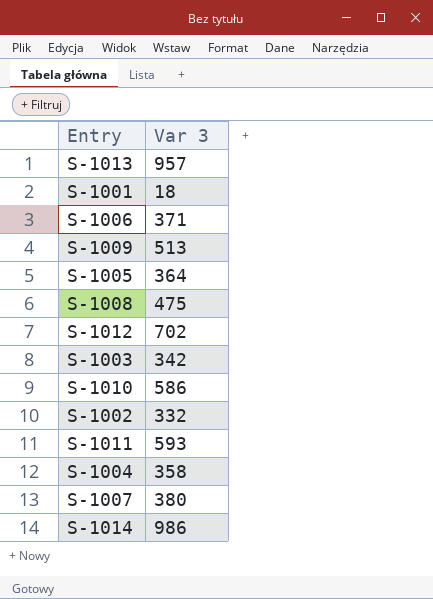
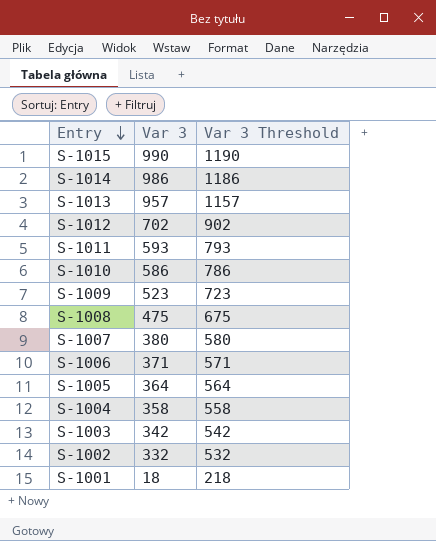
row order: none -> Entry descending
column Var 3 Threshold | formula: none -> [Var 3] + 200
row S-1015: none -> 990 | 1190
S-1009 | Var 3: 513 -> 523

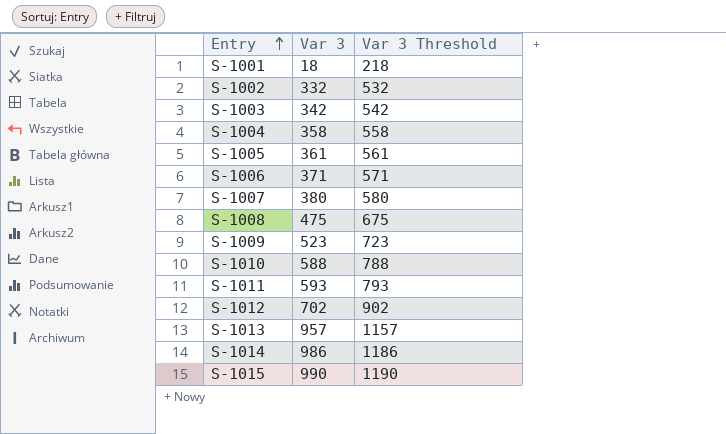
row order: Entry descending -> Entry ascending
S-1005 | Var 3: 364 -> 361
S-1005 | Var 3 Threshold: 564 -> 561
S-1010 | Var 3: 586 -> 588
S-1010 | Var 3 Threshold: 786 -> 788

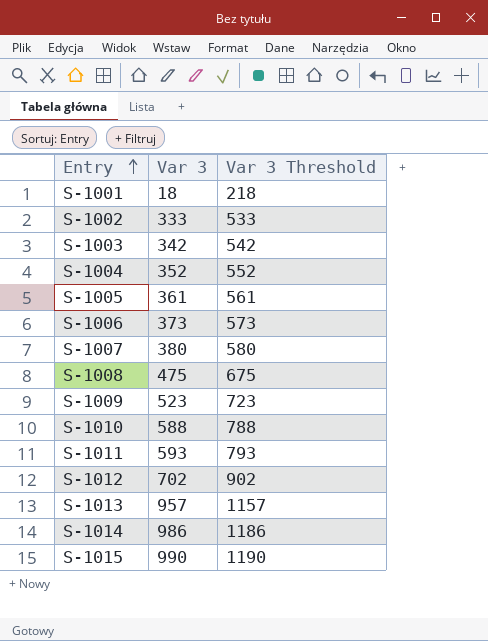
S-1002 | Var 3: 332 -> 333
S-1002 | Var 3 Threshold: 532 -> 533
S-1004 | Var 3: 358 -> 352
S-1004 | Var 3 Threshold: 558 -> 552
S-1006 | Var 3: 371 -> 373
S-1006 | Var 3 Threshold: 571 -> 573

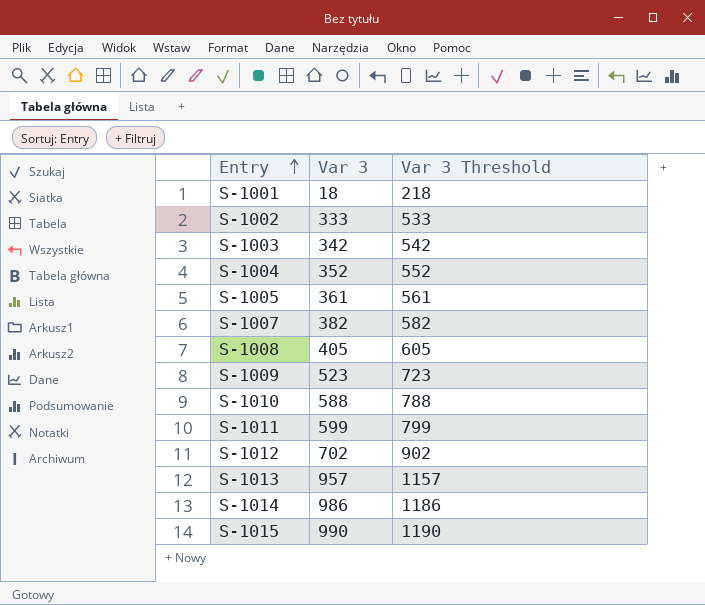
row S-1006: 373 | 573 -> none
S-1007 | Var 3: 380 -> 382
S-1007 | Var 3 Threshold: 580 -> 582
S-1008 | Var 3: 475 -> 405
S-1008 | Var 3 Threshold: 675 -> 605
S-1011 | Var 3: 593 -> 599
S-1011 | Var 3 Threshold: 793 -> 799

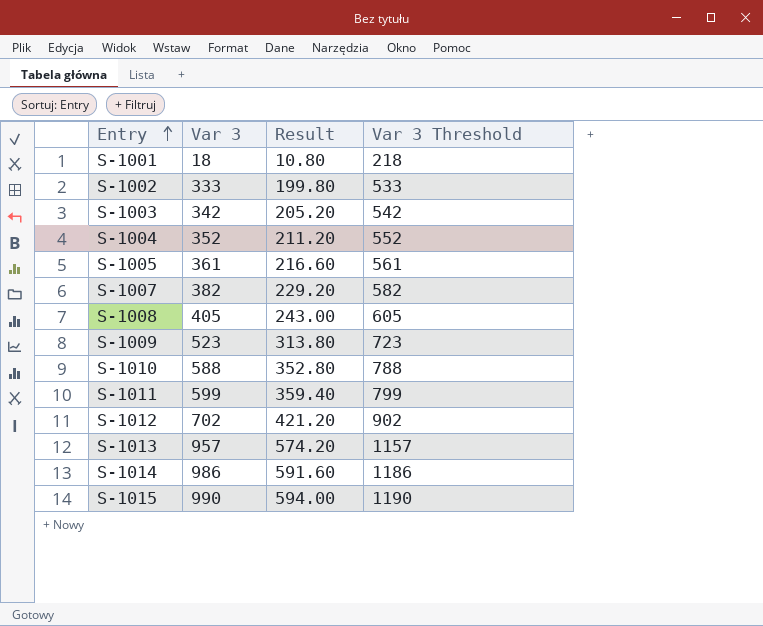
column Result | formula: none -> [Var 3] * 0.6

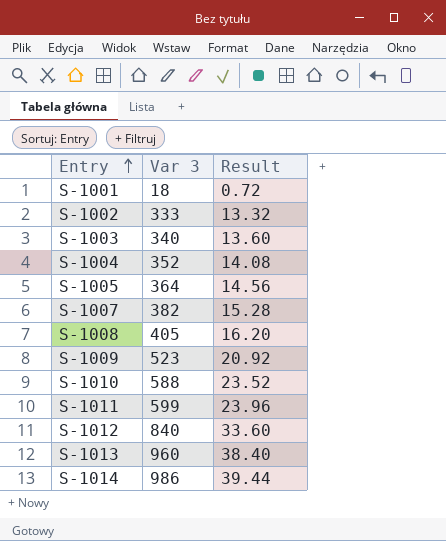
column Var 3 Threshold | formula: [Var 3] + 200 -> none
column Result | formula: [Var 3] * 0.6 -> [Var 3] * 0.04
row S-1015: 990 | 594.00 | 1190 -> none
S-1003 | Var 3: 342 -> 340
S-1005 | Var 3: 361 -> 364
S-1012 | Var 3: 702 -> 840
S-1013 | Var 3: 957 -> 960

